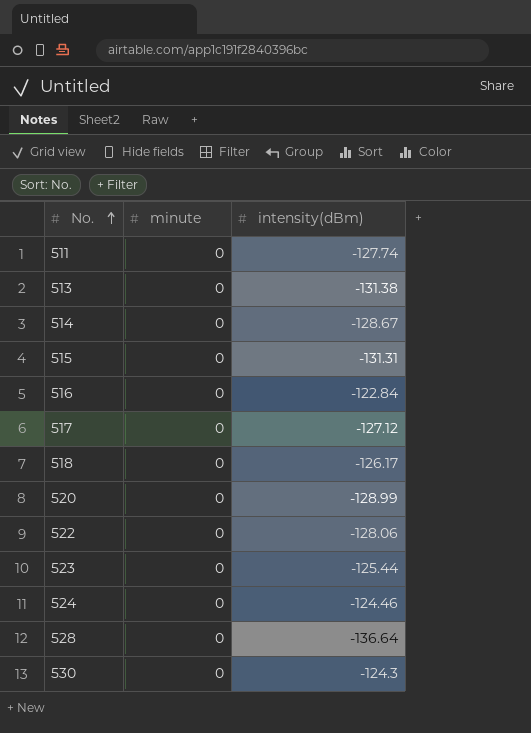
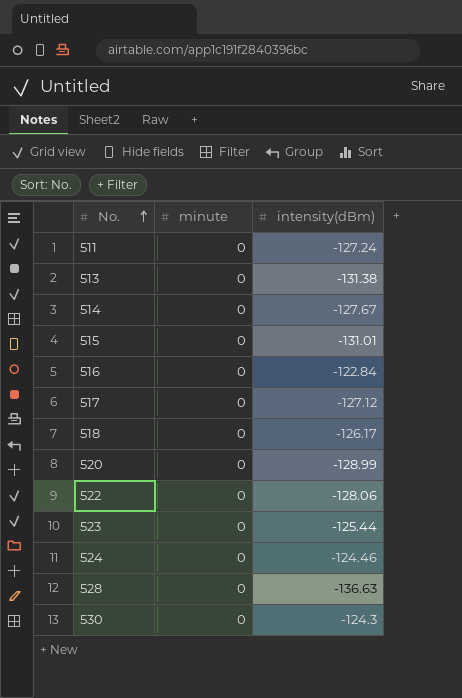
511 | intensity(dBm): -127.74 -> -127.24
514 | intensity(dBm): -128.67 -> -127.67
515 | intensity(dBm): -131.31 -> -131.01
528 | intensity(dBm): -136.64 -> -136.63

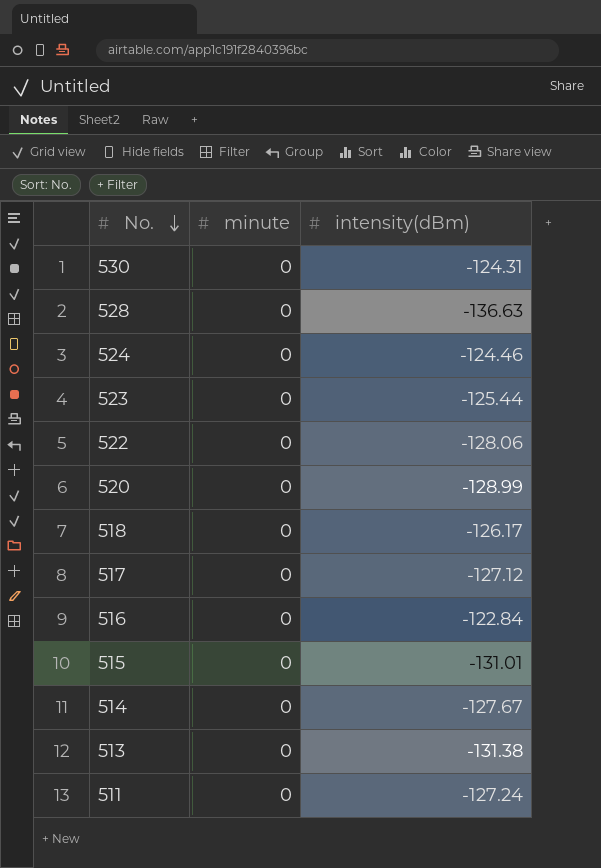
row order: No. ascending -> No. descending
530 | intensity(dBm): -124.3 -> -124.31

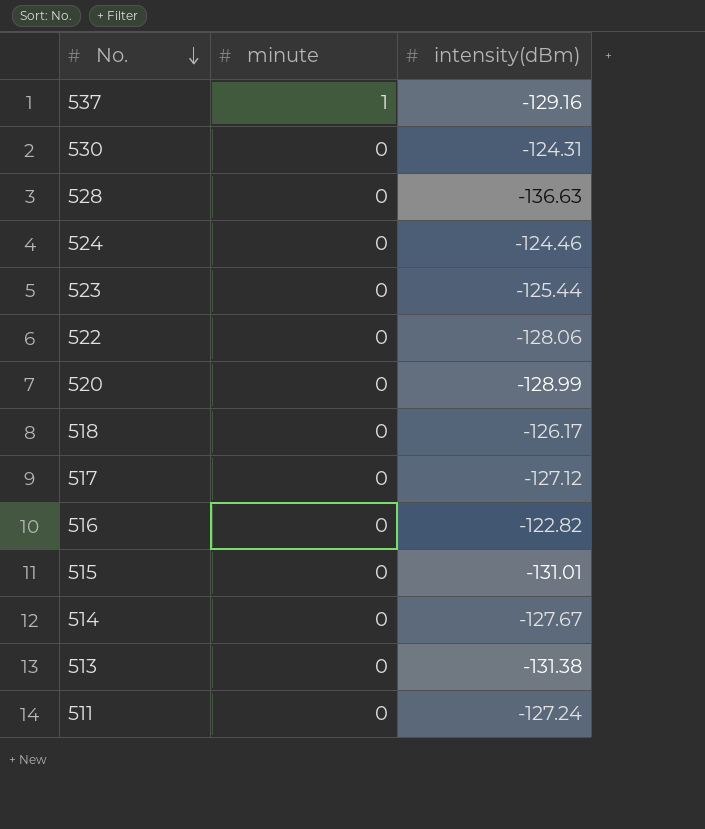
row 537: none -> 1 | -129.16
516 | intensity(dBm): -122.84 -> -122.82

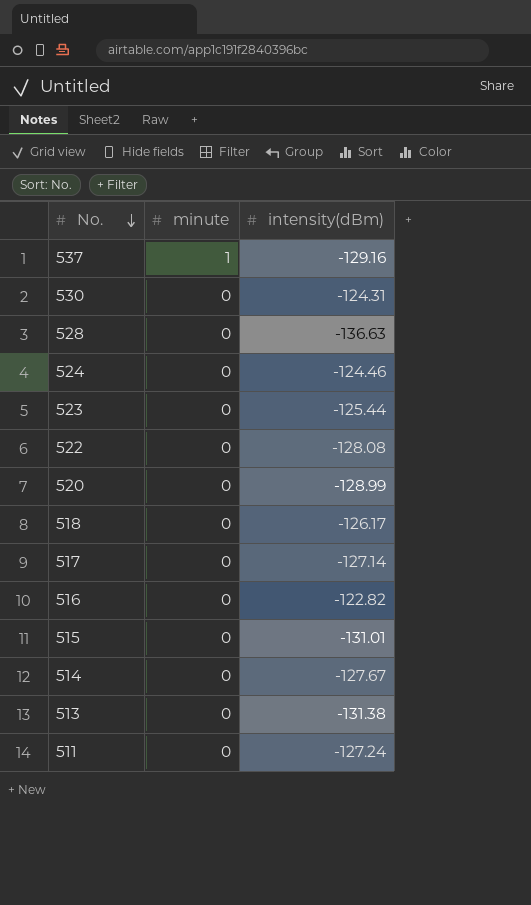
522 | intensity(dBm): -128.06 -> -128.08
517 | intensity(dBm): -127.12 -> -127.14

